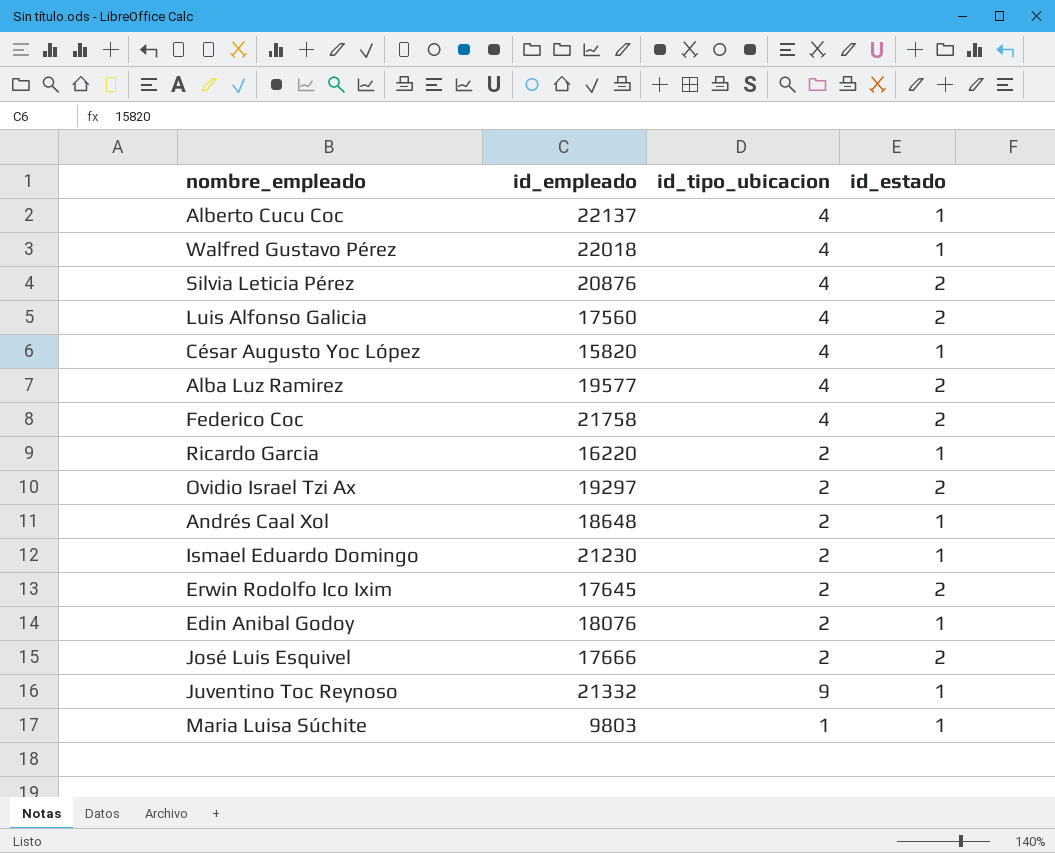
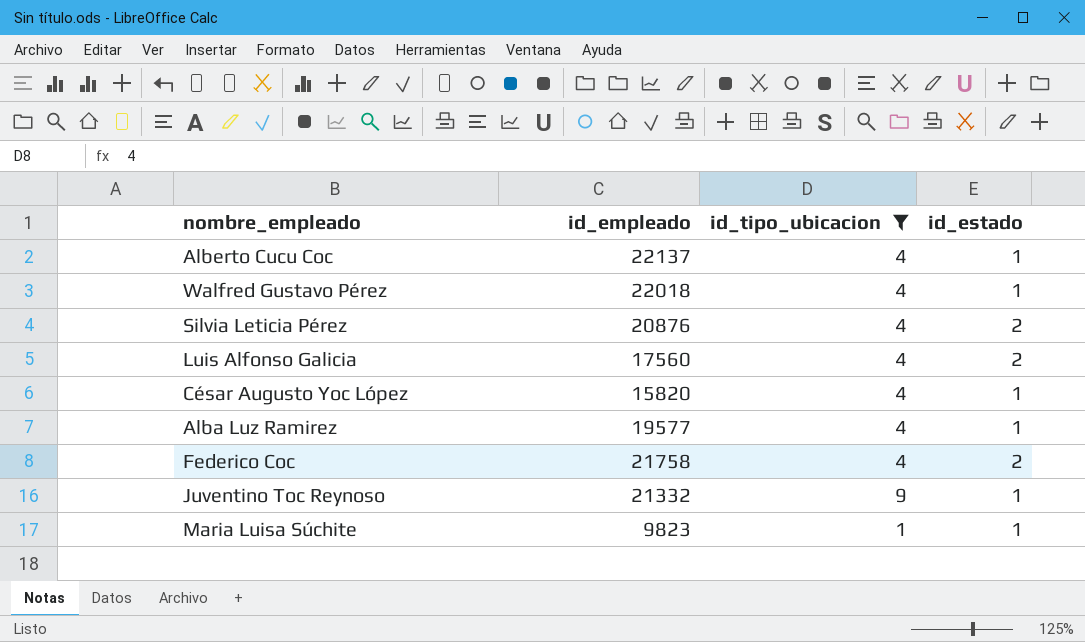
filter: none -> id_tipo_ubicacion != 2
Alba Luz Ramirez | id_estado: 2 -> 1
Maria Luisa Súchite | id_empleado: 9803 -> 9823

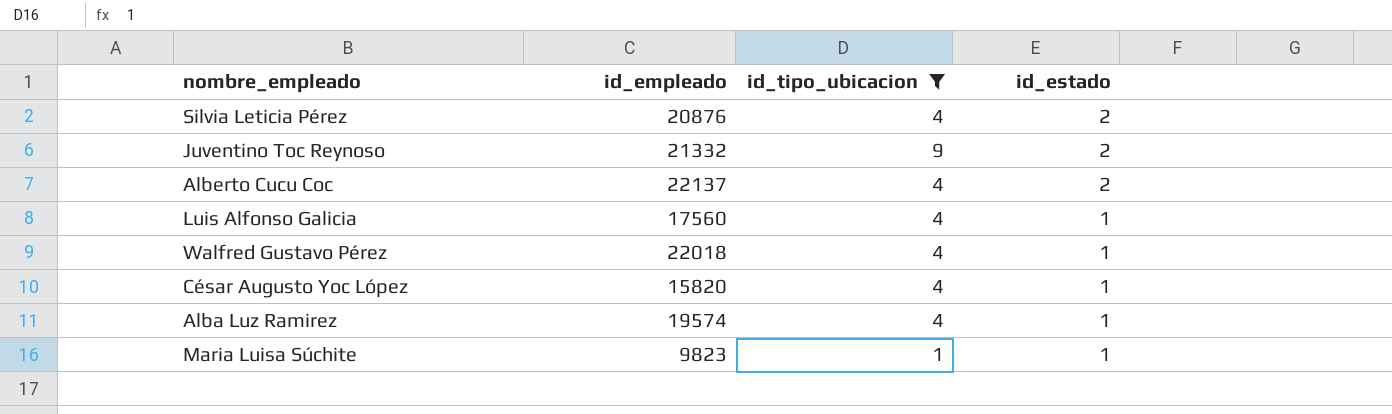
row order: none -> id_estado descending
row Federico Coc: 21758 | 4 | 2 -> none
Juventino Toc Reynoso | id_estado: 1 -> 2
Alberto Cucu Coc | id_estado: 1 -> 2
Luis Alfonso Galicia | id_estado: 2 -> 1
Alba Luz Ramirez | id_empleado: 19577 -> 19574

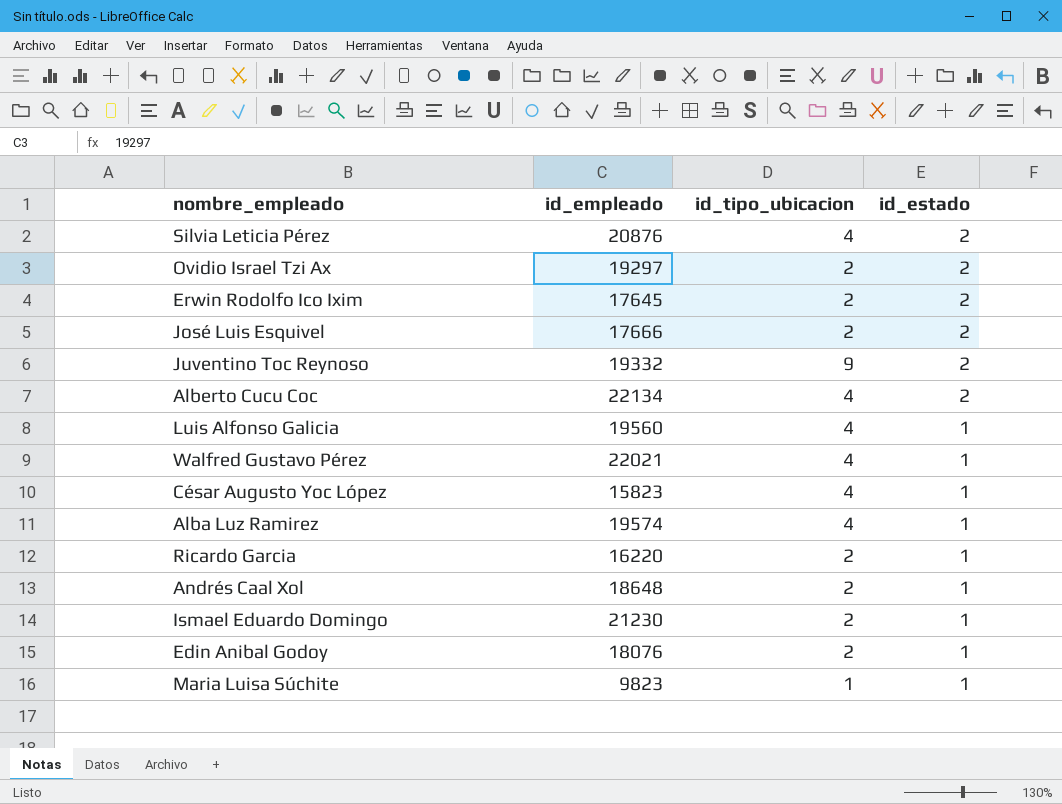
filter: id_tipo_ubicacion != 2 -> none
Juventino Toc Reynoso | id_empleado: 21332 -> 19332
Alberto Cucu Coc | id_empleado: 22137 -> 22134
Luis Alfonso Galicia | id_empleado: 17560 -> 19560
Walfred Gustavo Pérez | id_empleado: 22018 -> 22021
César Augusto Yoc López | id_empleado: 15820 -> 15823

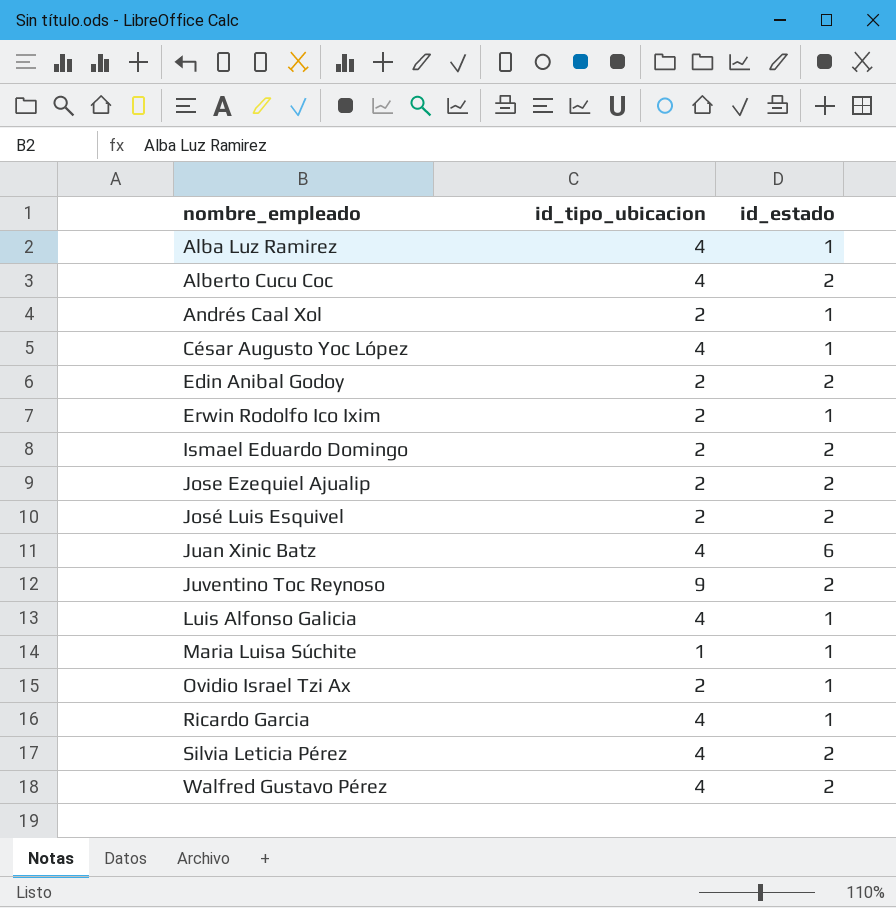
row order: id_estado descending -> nombre_empleado ascending
column id_empleado | position: 2 -> none
Edin Anibal Godoy | id_estado: 1 -> 2
Erwin Rodolfo Ico Ixim | id_estado: 2 -> 1
Ismael Eduardo Domingo | id_estado: 1 -> 2
row Jose Ezequiel Ajualip: none -> 2 | 2
row Juan Xinic Batz: none -> 4 | 6
Ovidio Israel Tzi Ax | id_estado: 2 -> 1
Ricardo Garcia | id_tipo_ubicacion: 2 -> 4
Walfred Gustavo Pérez | id_estado: 1 -> 2

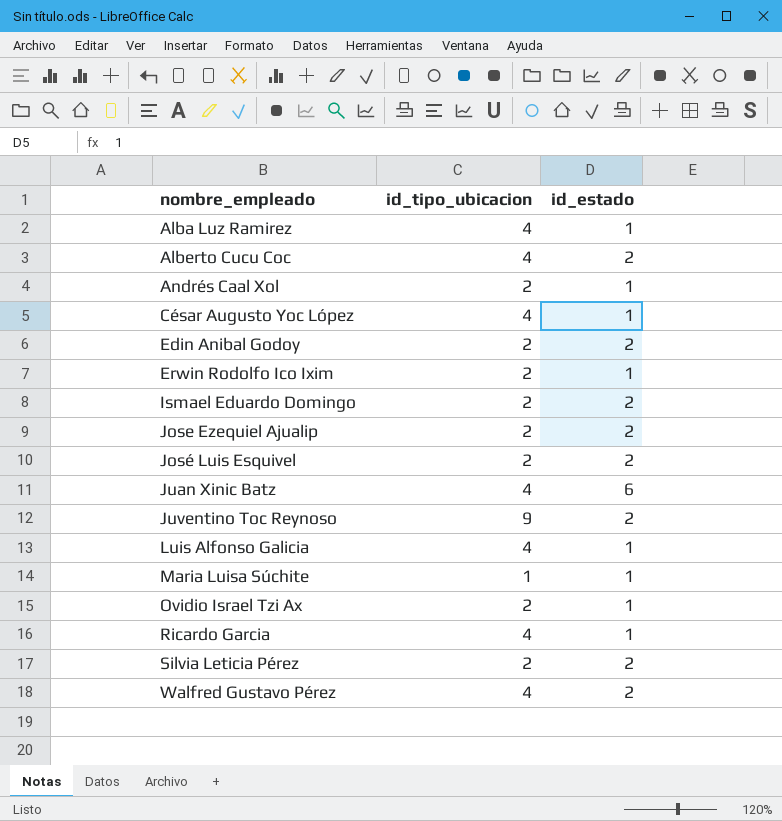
Silvia Leticia Pérez | id_tipo_ubicacion: 4 -> 2

